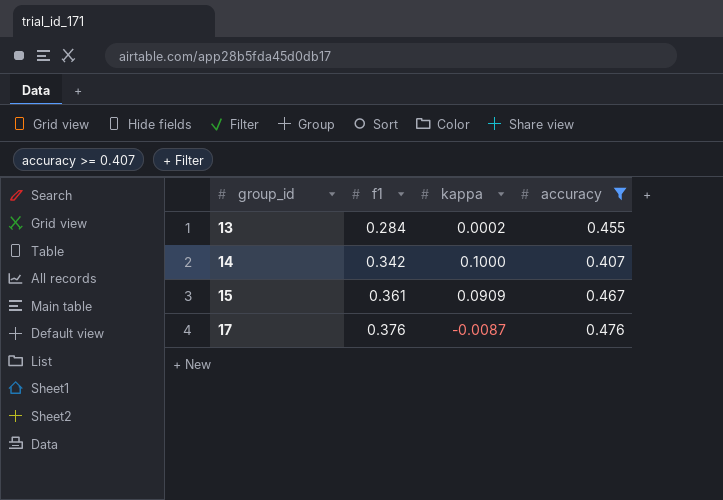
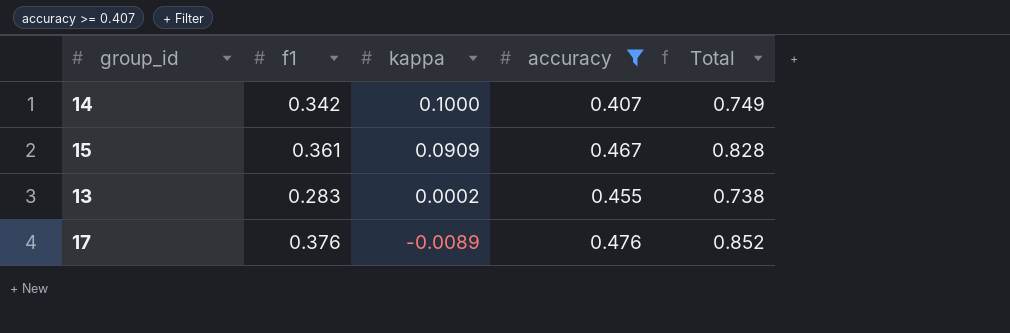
row order: group_id ascending -> kappa descending
column Total | formula: none -> [f1] + [accuracy]
13 | f1: 0.284 -> 0.283
17 | kappa: -0.0087 -> -0.0089

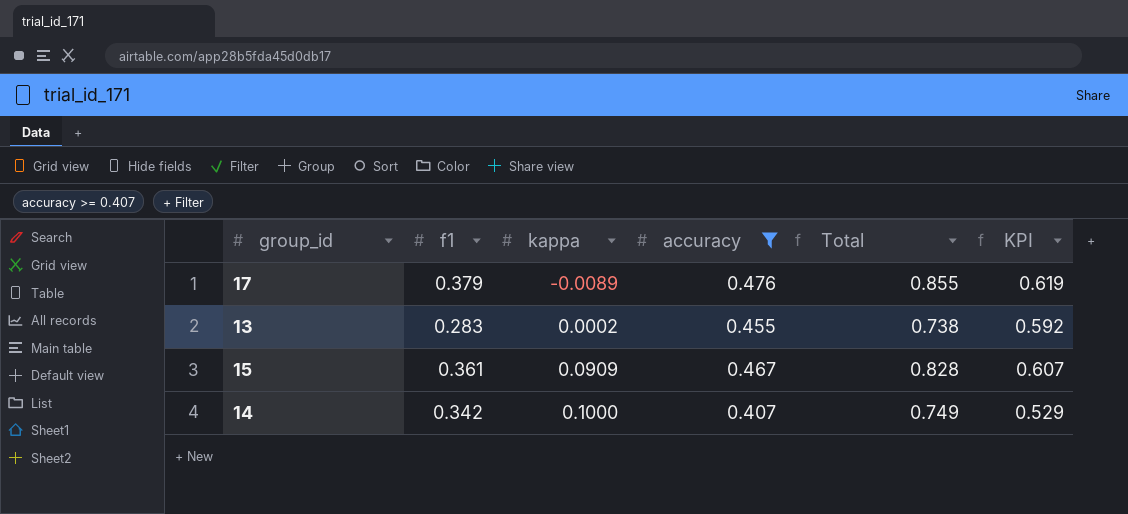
row order: kappa descending -> kappa ascending
column KPI | formula: none -> [accuracy] * 1.3
17 | f1: 0.376 -> 0.379
17 | Total: 0.852 -> 0.855

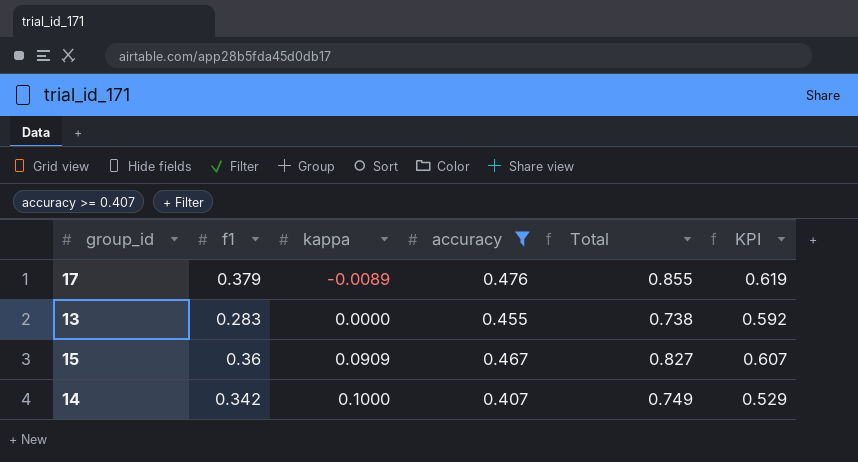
13 | kappa: 0.0002 -> 0.0000
15 | f1: 0.361 -> 0.36
15 | Total: 0.828 -> 0.827

